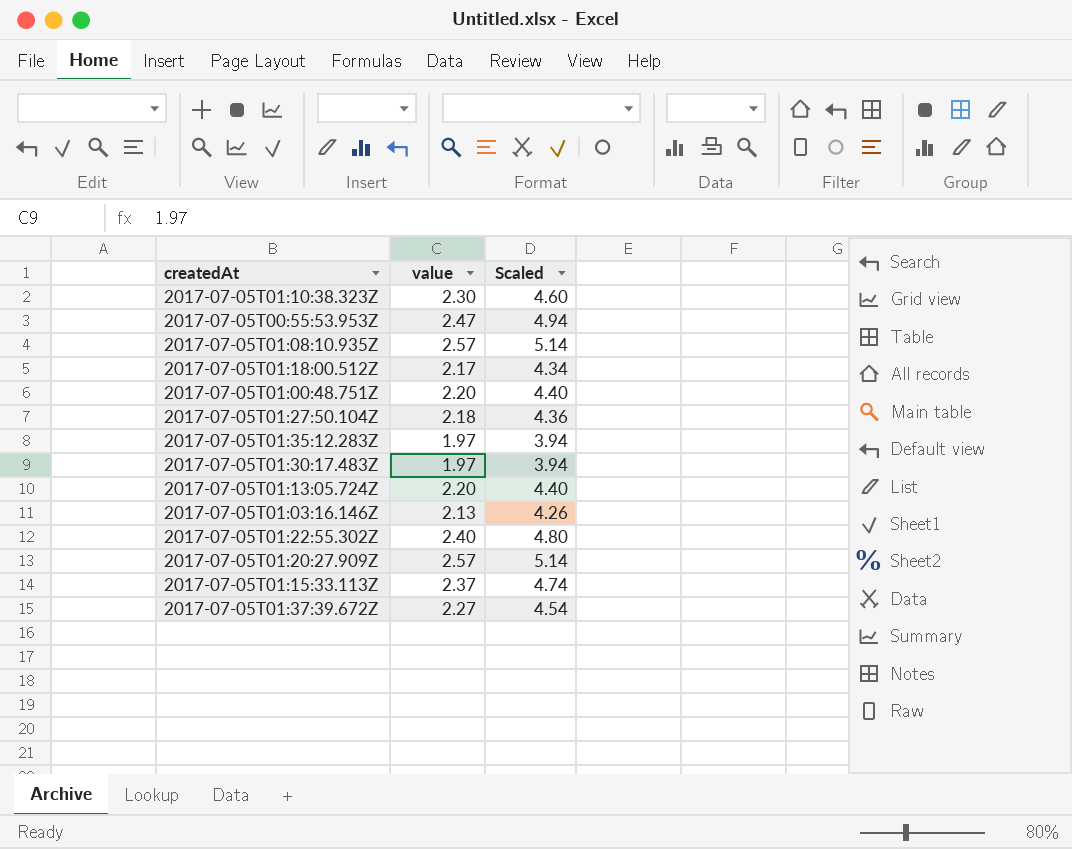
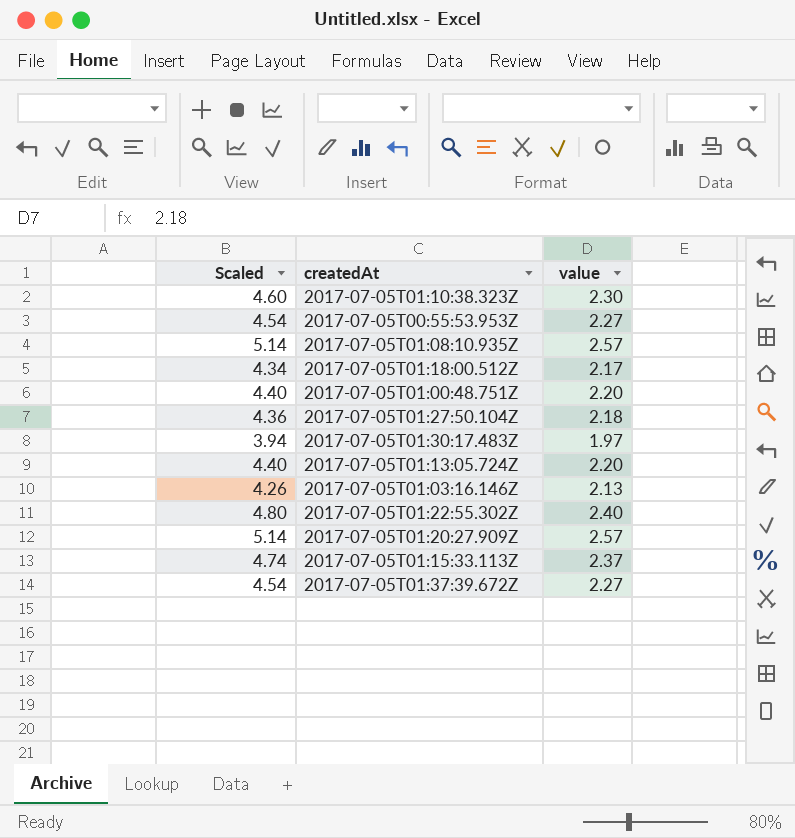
column Scaled | position: 3 -> 1
row 2017-07-05T01:35:12.283Z: 1.97 | 3.94 -> none
2017-07-05T00:55:53.953Z | Scaled: 4.94 -> 4.54
2017-07-05T00:55:53.953Z | value: 2.47 -> 2.27

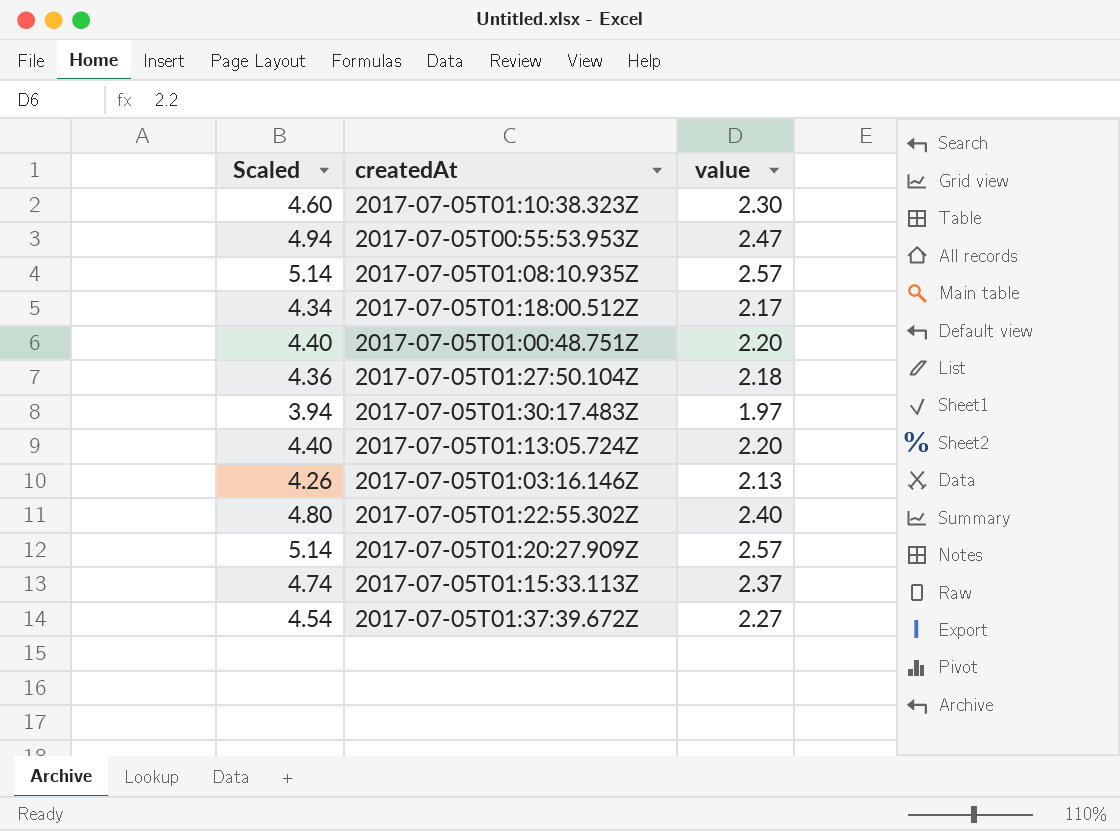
2017-07-05T00:55:53.953Z | Scaled: 4.54 -> 4.94
2017-07-05T00:55:53.953Z | value: 2.27 -> 2.47

